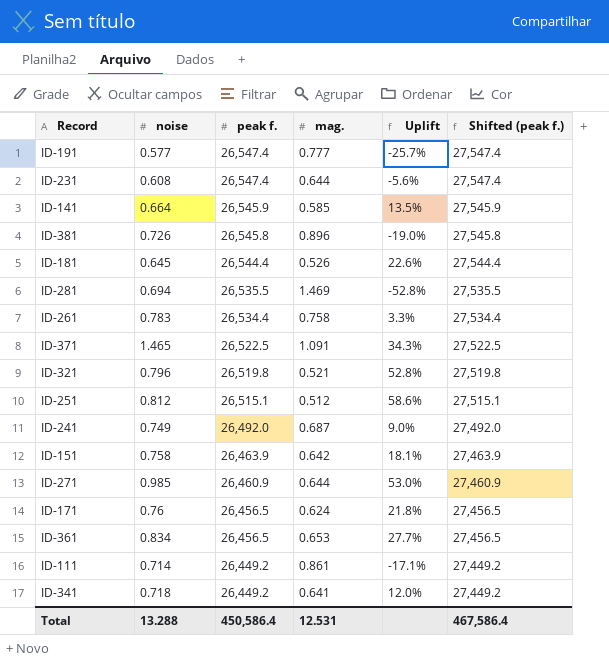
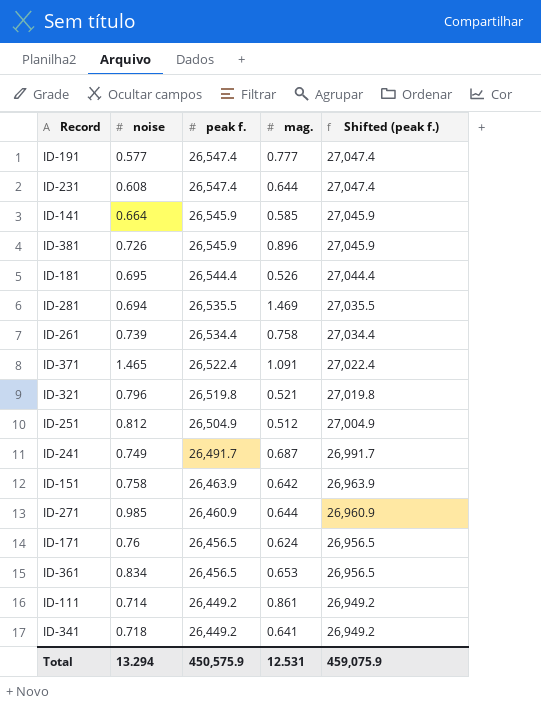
column Uplift | formula: ([noise] - [mag.]) / [mag.] -> none
column Shifted (peak f.) | formula: [peak f.] + 1000 -> [peak f.] + 500
ID-381 | peak f.: 26,545.8 -> 26,545.9
ID-181 | noise: 0.645 -> 0.695
ID-261 | noise: 0.783 -> 0.739
ID-371 | peak f.: 26,522.5 -> 26,522.4
ID-251 | peak f.: 26,515.1 -> 26,504.9
ID-241 | peak f.: 26,492.0 -> 26,491.7
Total | noise: 13.288 -> 13.294
Total | peak f.: 450,586.4 -> 450,575.9
Total | Shifted (peak f.): 467,586.4 -> 459,075.9

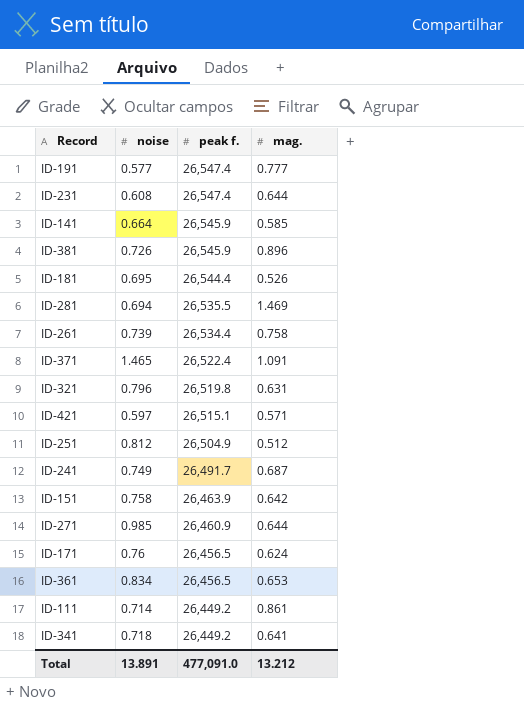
column Shifted (peak f.) | formula: [peak f.] + 500 -> none
ID-321 | mag.: 0.521 -> 0.631
row ID-421: none -> 0.597 | 26,515.1 | 0.571
Total | noise: 13.294 -> 13.891
Total | peak f.: 450,575.9 -> 477,091.0
Total | mag.: 12.531 -> 13.212

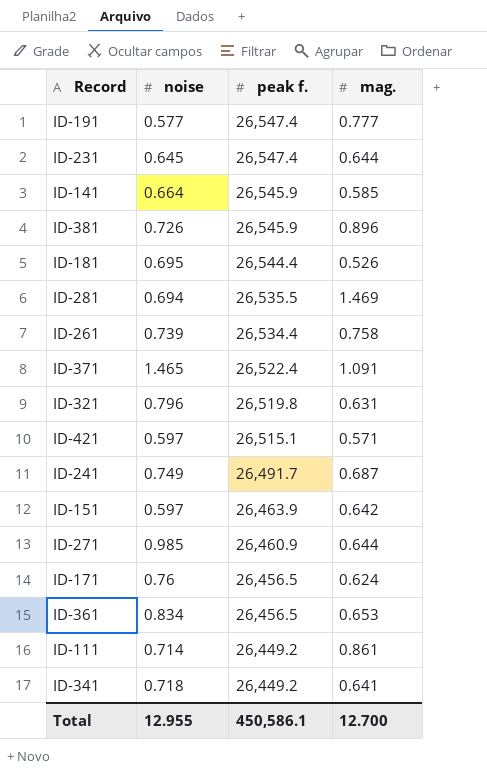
row ID-251: 0.812 | 26,504.9 | 0.512 -> none
ID-231 | noise: 0.608 -> 0.645
ID-151 | noise: 0.758 -> 0.597
Total | noise: 13.891 -> 12.955
Total | peak f.: 477,091.0 -> 450,586.1
Total | mag.: 13.212 -> 12.700

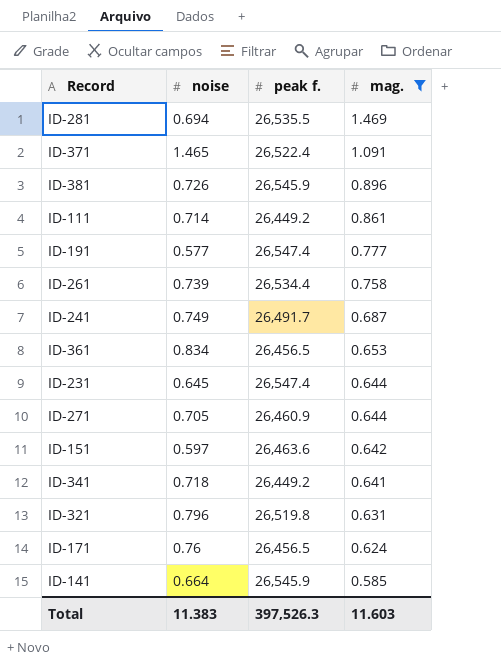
filter: none -> mag. >= 0.585
row order: peak f. descending -> mag. descending
ID-271 | noise: 0.985 -> 0.705
ID-151 | peak f.: 26,463.9 -> 26,463.6
Total | noise: 12.955 -> 11.383
Total | peak f.: 450,586.1 -> 397,526.3
Total | mag.: 12.700 -> 11.603

